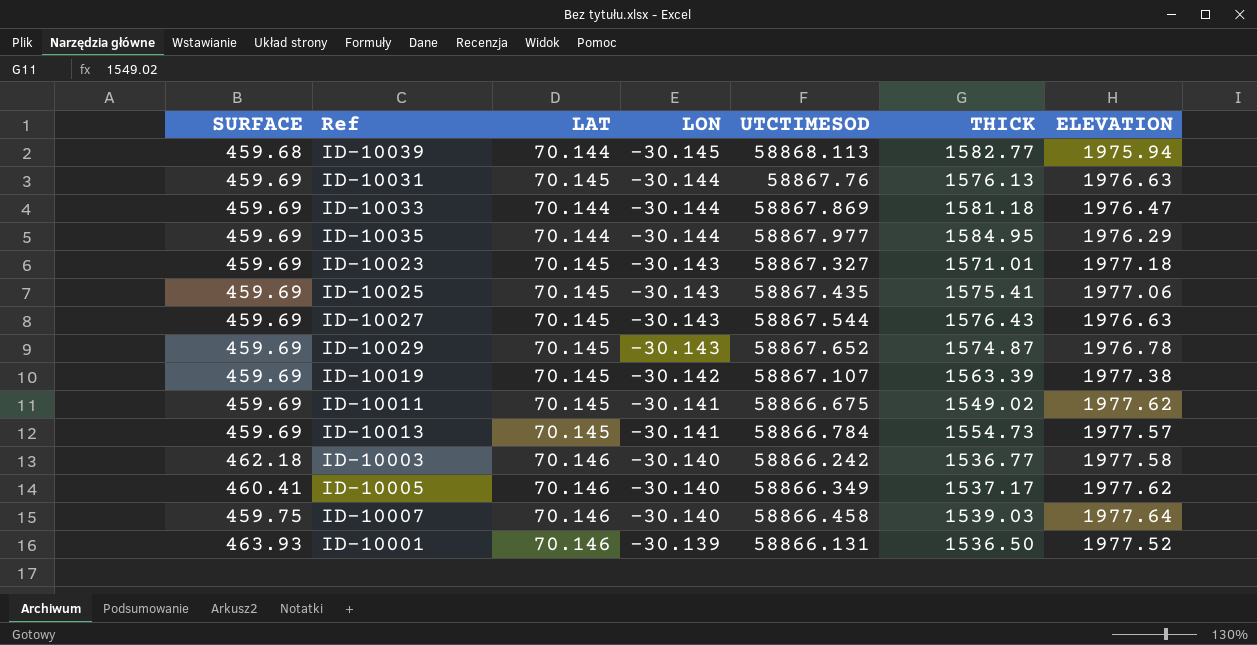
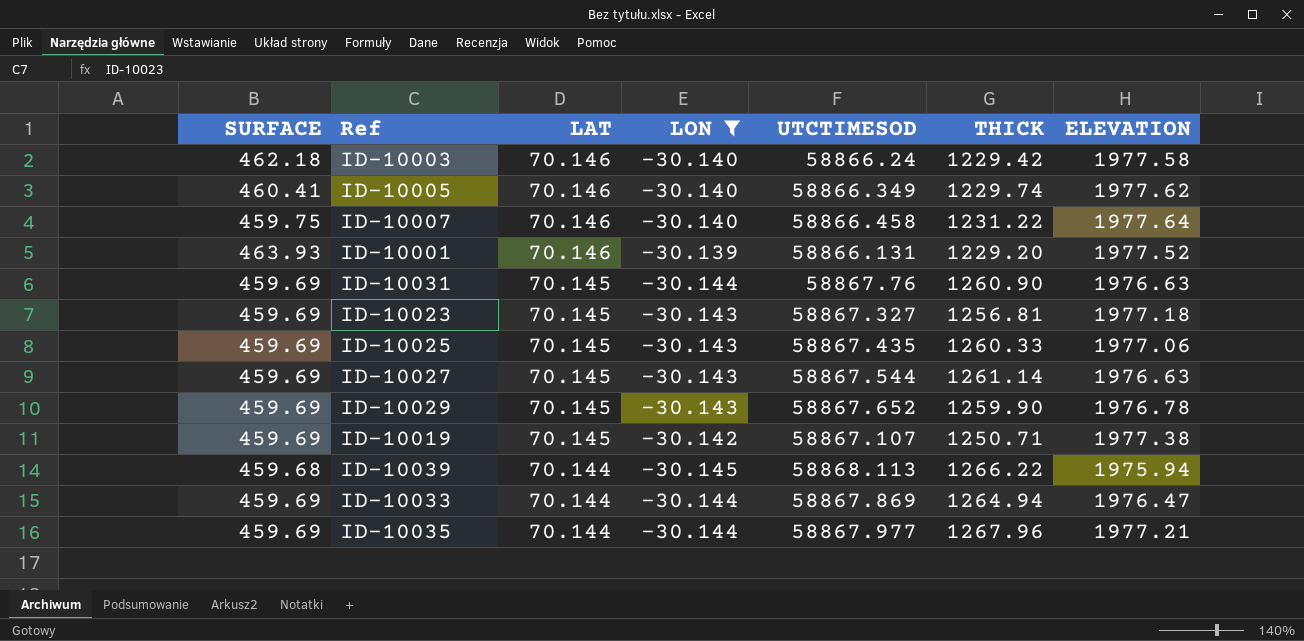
filter: none -> LON != -30.141
row order: LON ascending -> LAT descending
ID-10003 | UTCTIMESOD: 58866.242 -> 58866.24
ID-10003 | THICK: 1536.77 -> 1229.42
ID-10005 | THICK: 1537.17 -> 1229.74
ID-10007 | THICK: 1539.03 -> 1231.22
ID-10001 | THICK: 1536.50 -> 1229.20
ID-10031 | THICK: 1576.13 -> 1260.90
ID-10023 | THICK: 1571.01 -> 1256.81
ID-10025 | THICK: 1575.41 -> 1260.33
ID-10027 | THICK: 1576.43 -> 1261.14
ID-10029 | THICK: 1574.87 -> 1259.90
ID-10019 | THICK: 1563.39 -> 1250.71
ID-10039 | THICK: 1582.77 -> 1266.22
ID-10033 | THICK: 1581.18 -> 1264.94
ID-10035 | THICK: 1584.95 -> 1267.96
ID-10035 | ELEVATION: 1976.29 -> 1977.21

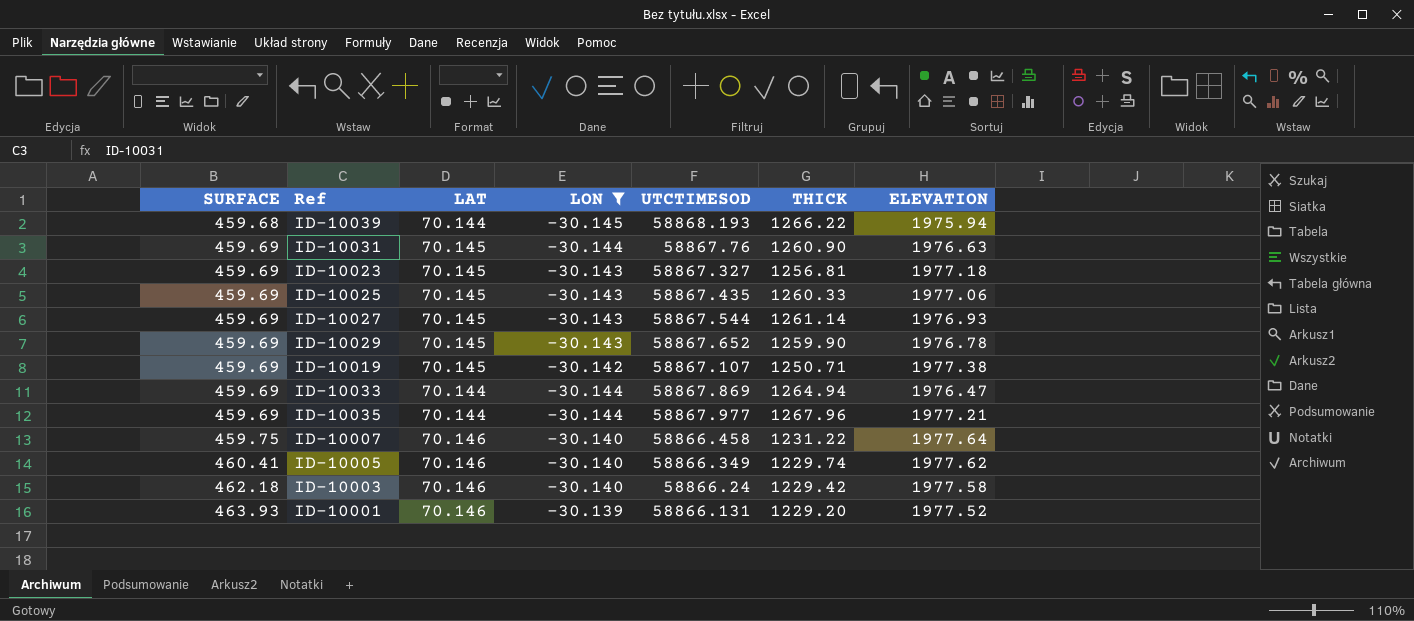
row order: LAT descending -> SURFACE ascending
ID-10039 | UTCTIMESOD: 58868.113 -> 58868.193
ID-10027 | ELEVATION: 1976.63 -> 1976.93

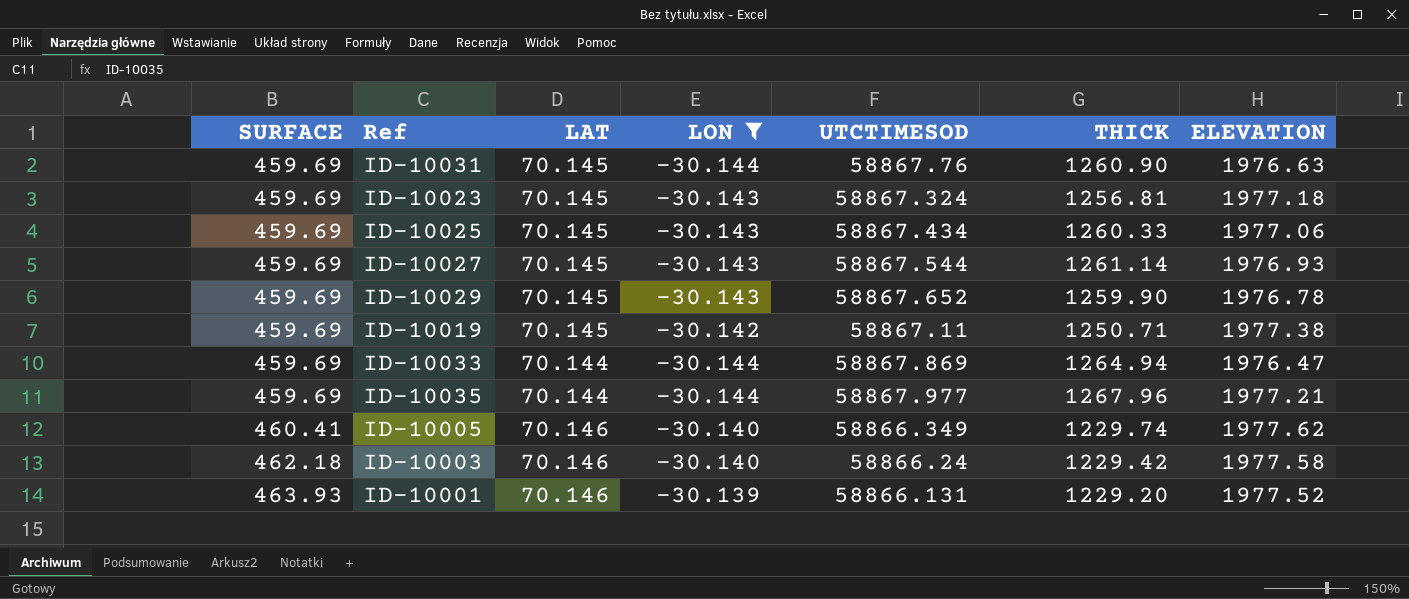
row ID-10039: 459.68 | 70.144 | -30.145 | 58868.193 | 1266.22 | 1975.94 -> none
row ID-10007: 459.75 | 70.146 | -30.140 | 58866.458 | 1231.22 | 1977.64 -> none
ID-10023 | UTCTIMESOD: 58867.327 -> 58867.324
ID-10025 | UTCTIMESOD: 58867.435 -> 58867.434
ID-10019 | UTCTIMESOD: 58867.107 -> 58867.11

